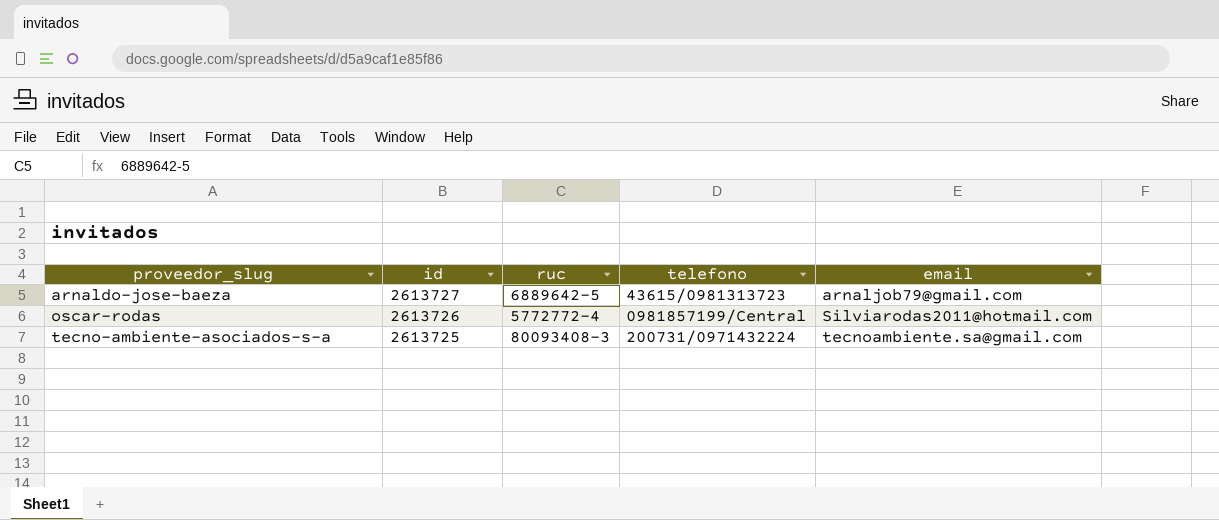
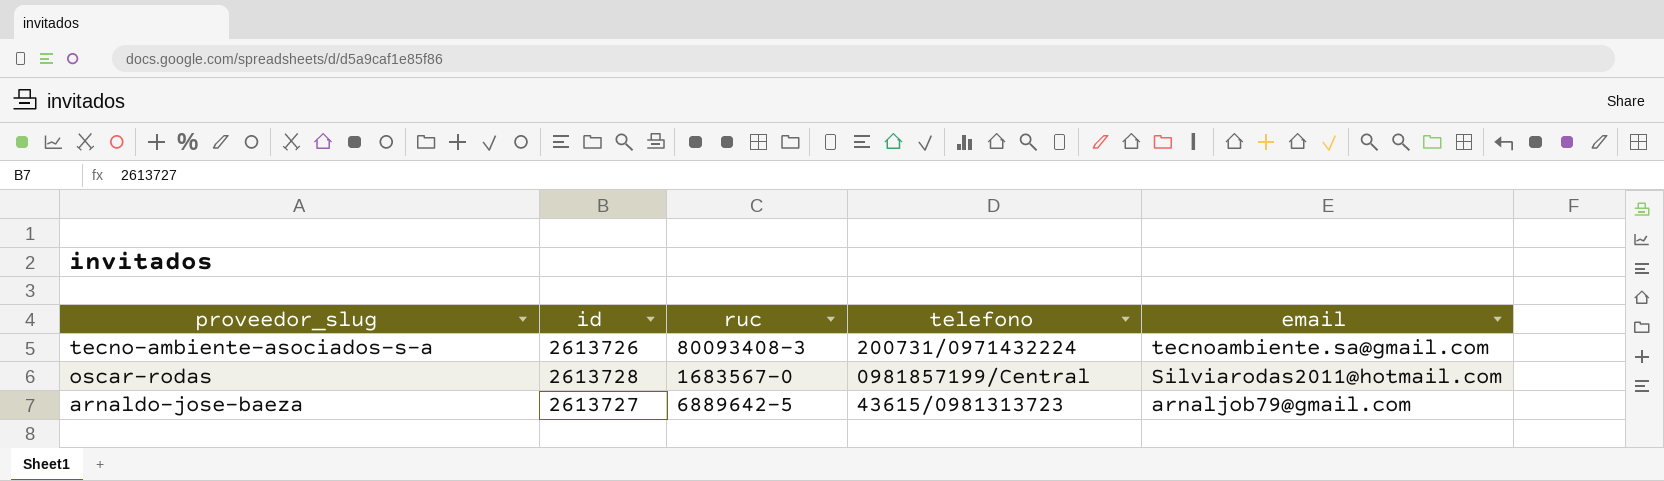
row order: proveedor_slug ascending -> proveedor_slug descending
tecno-ambiente-asociados-s-a | id: 2613725 -> 2613726
oscar-rodas | id: 2613726 -> 2613728
oscar-rodas | ruc: 5772772-4 -> 1683567-0

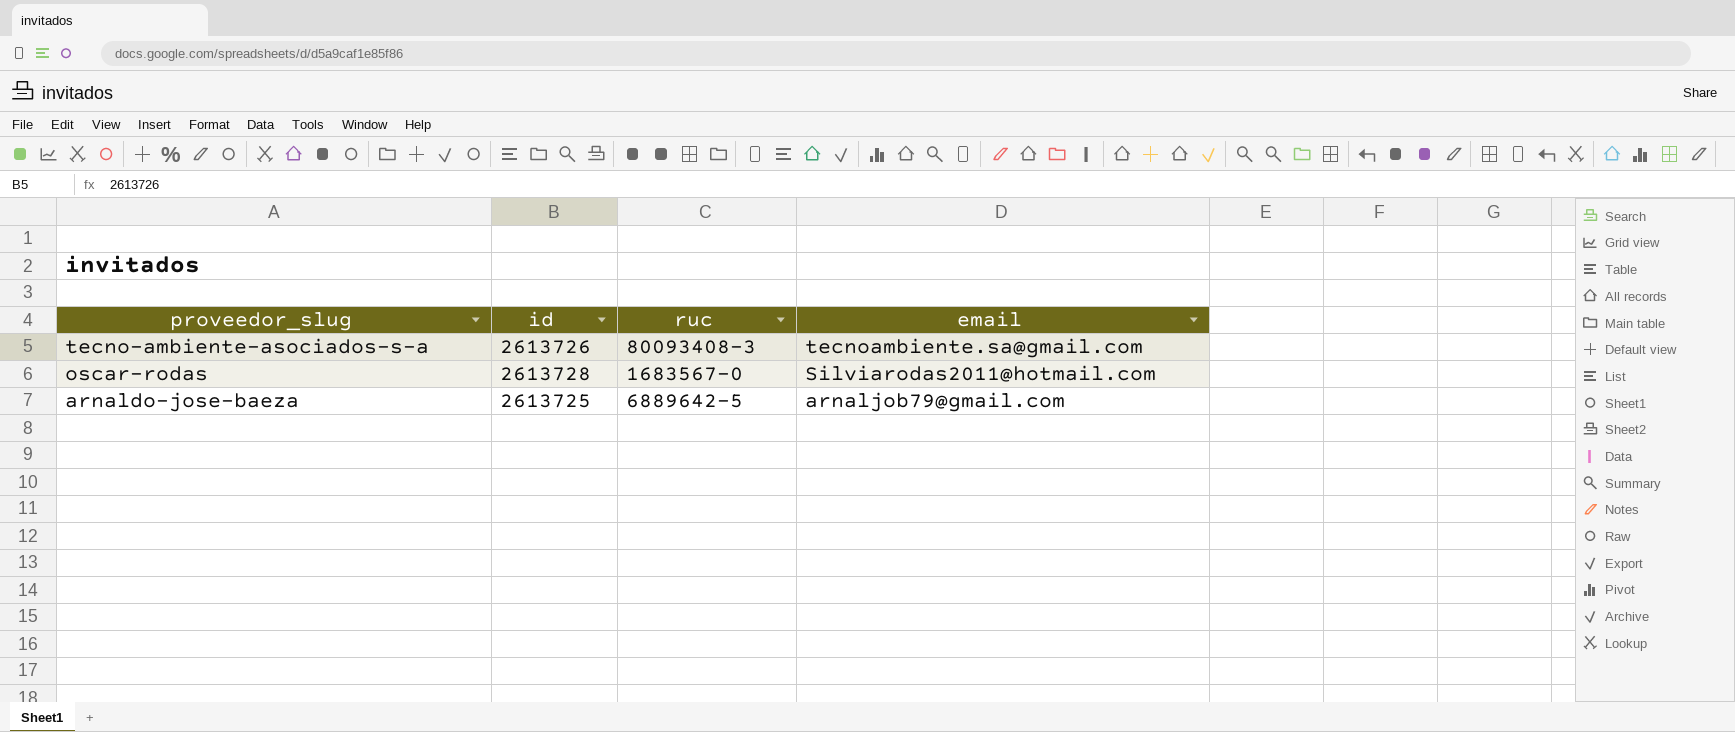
column telefono | position: 4 -> none
arnaldo-jose-baeza | id: 2613727 -> 2613725

